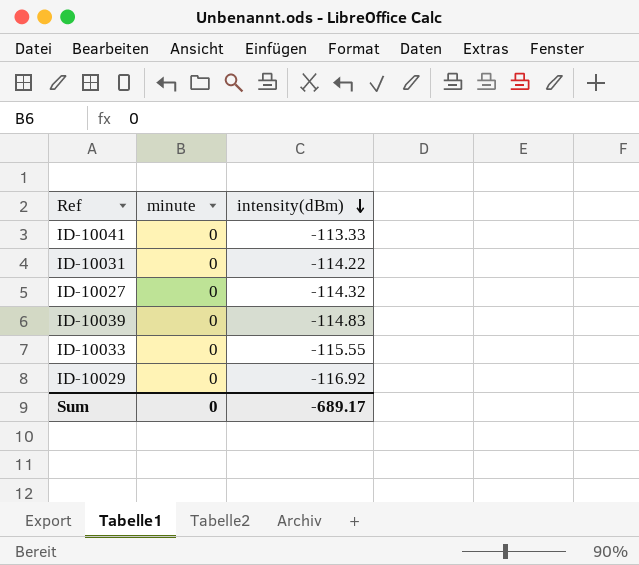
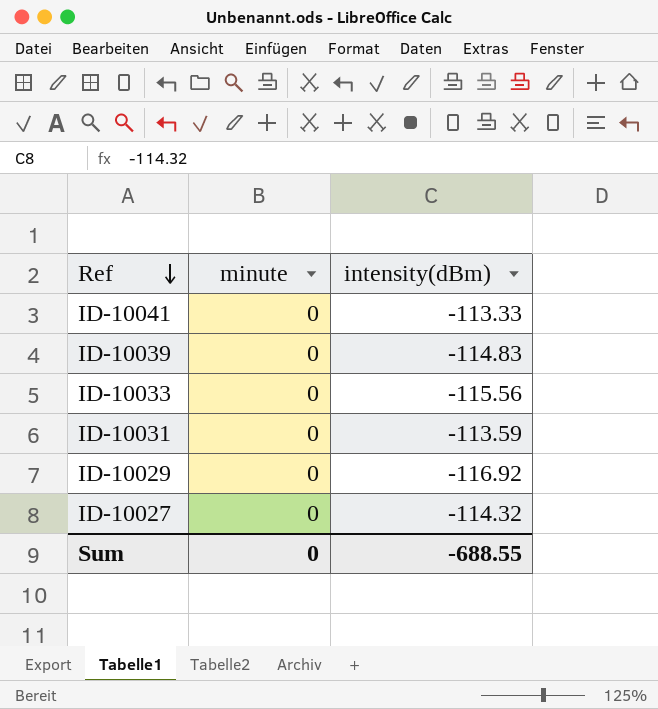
row order: intensity(dBm) descending -> Ref descending
ID-10033 | intensity(dBm): -115.55 -> -115.56
ID-10031 | intensity(dBm): -114.22 -> -113.59
Sum | intensity(dBm): -689.17 -> -688.55

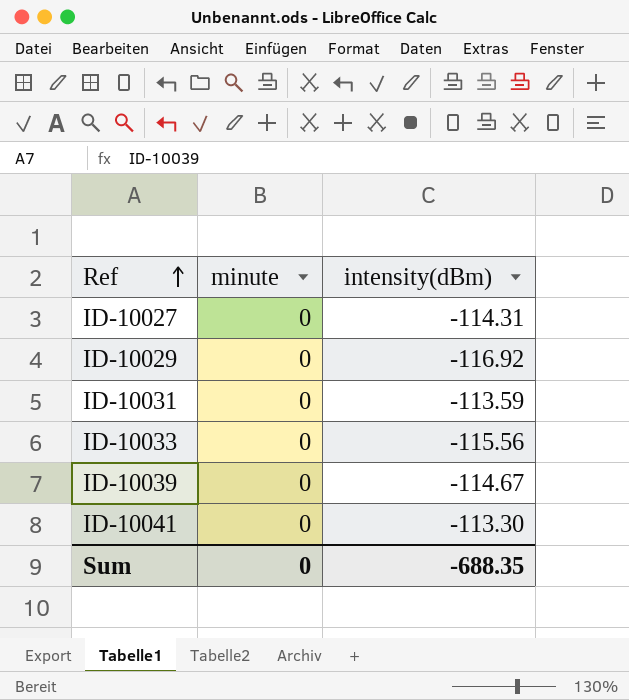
row order: Ref descending -> Ref ascending
ID-10027 | intensity(dBm): -114.32 -> -114.31
ID-10039 | intensity(dBm): -114.83 -> -114.67
ID-10041 | intensity(dBm): -113.33 -> -113.30
Sum | intensity(dBm): -688.55 -> -688.35

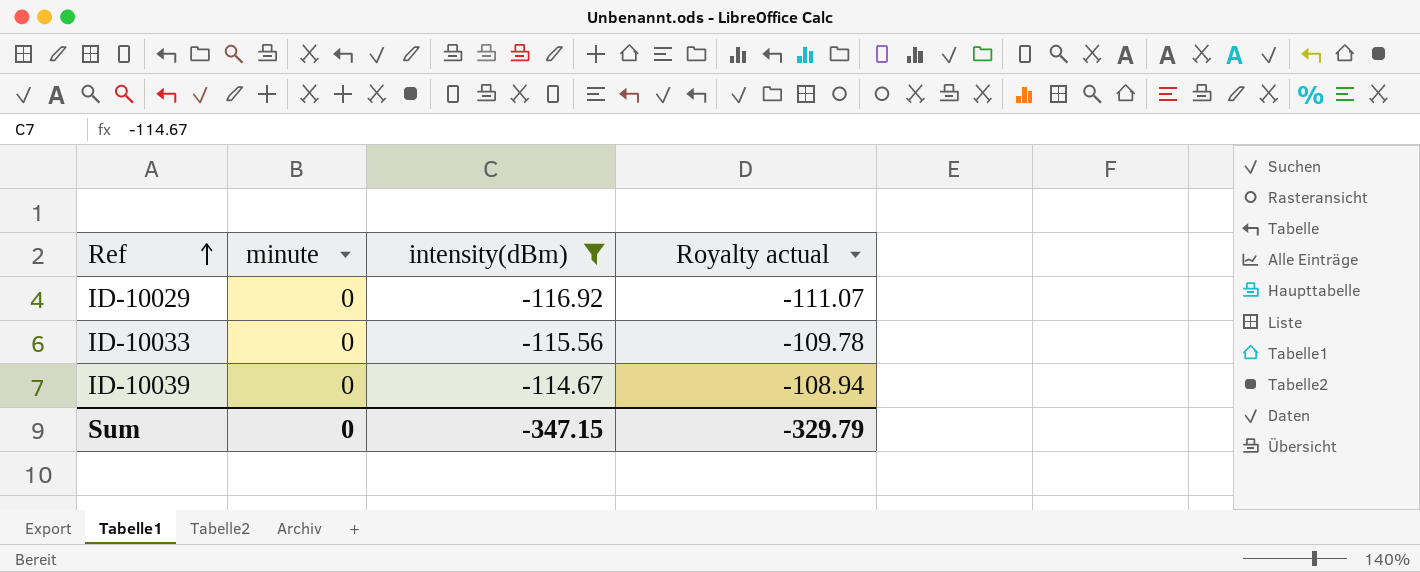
filter: none -> intensity(dBm) <= -114.67
column Royalty actual | formula: none -> [intensity(dBm)] * 0.95
Sum | intensity(dBm): -688.35 -> -347.15

